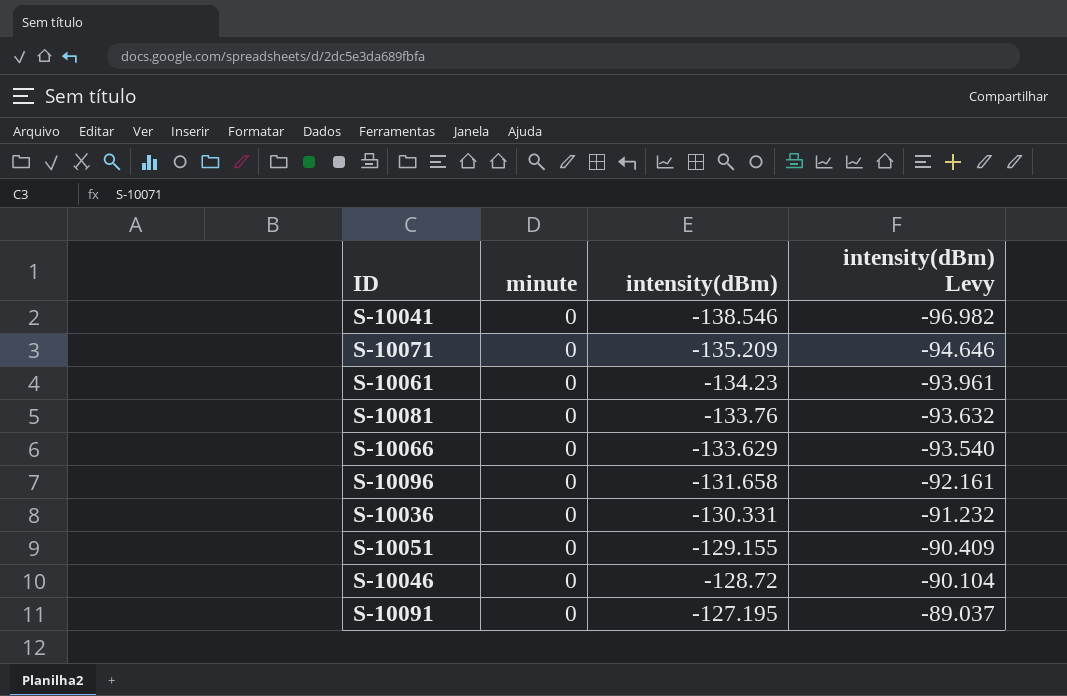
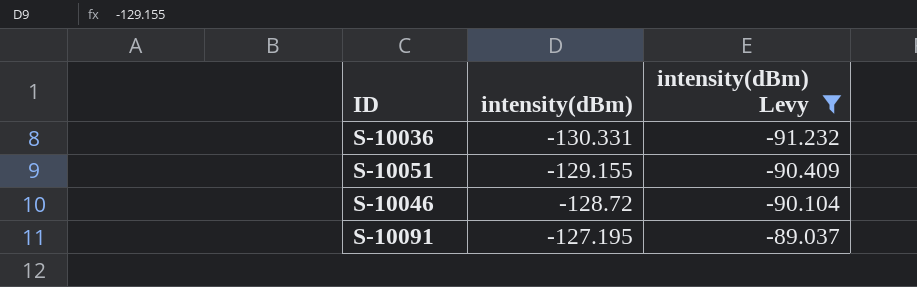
filter: none -> intensity(dBm) Levy >= -91.232
column minute | position: 2 -> none

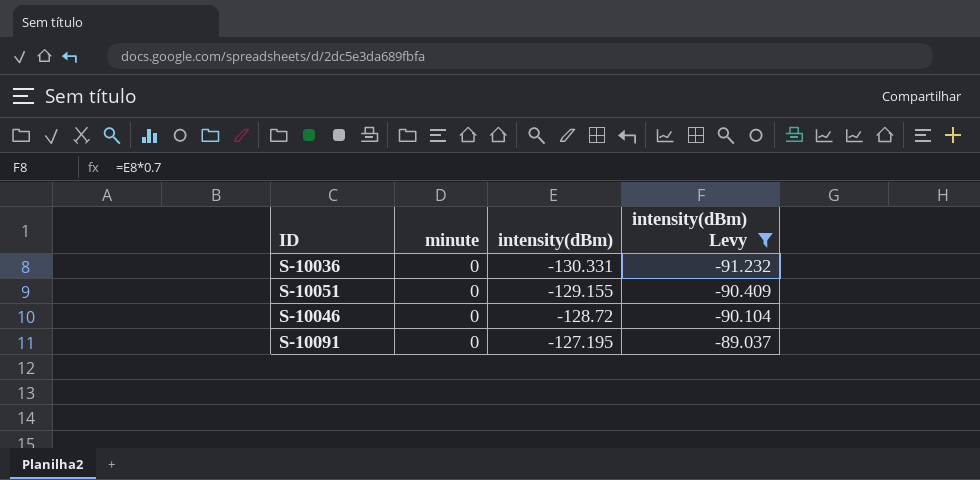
column minute | position: none -> 2

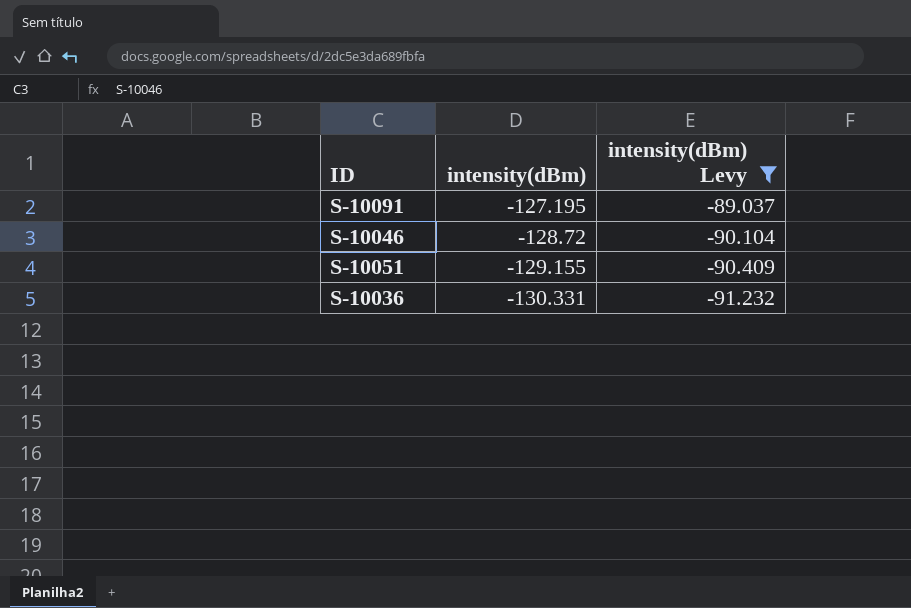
row order: intensity(dBm) ascending -> intensity(dBm) descending
column minute | position: 2 -> none

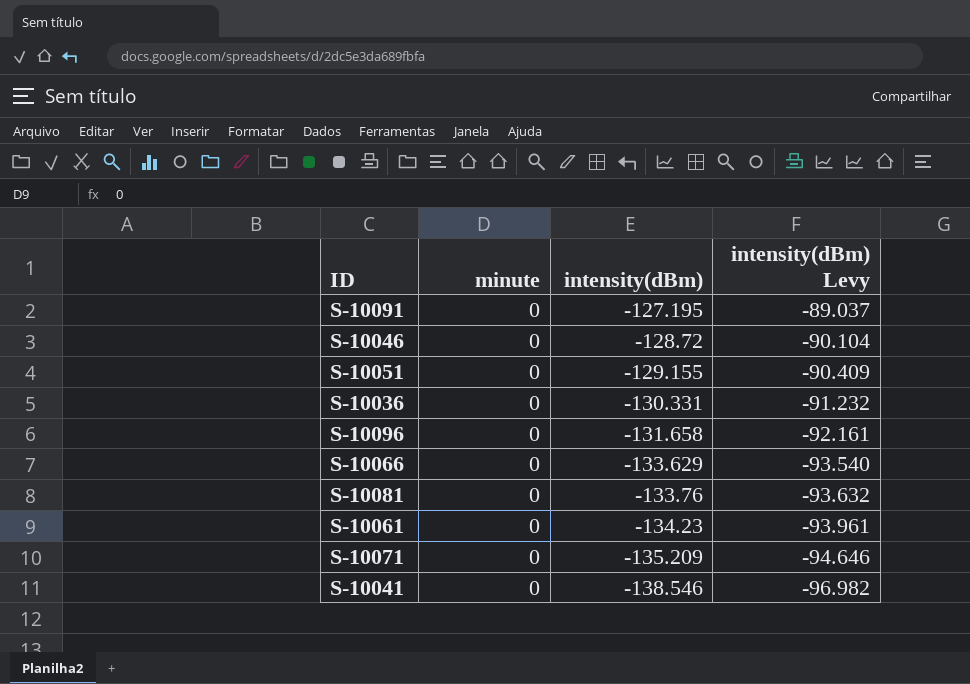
filter: intensity(dBm) Levy >= -91.232 -> none
column minute | position: none -> 2

